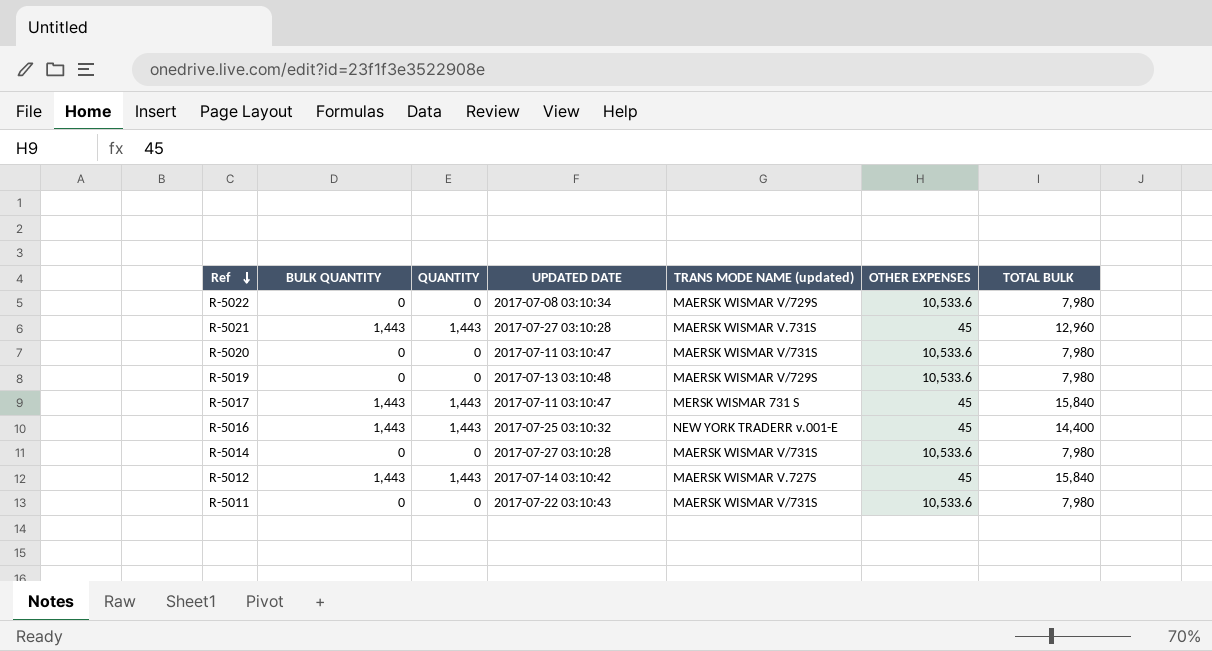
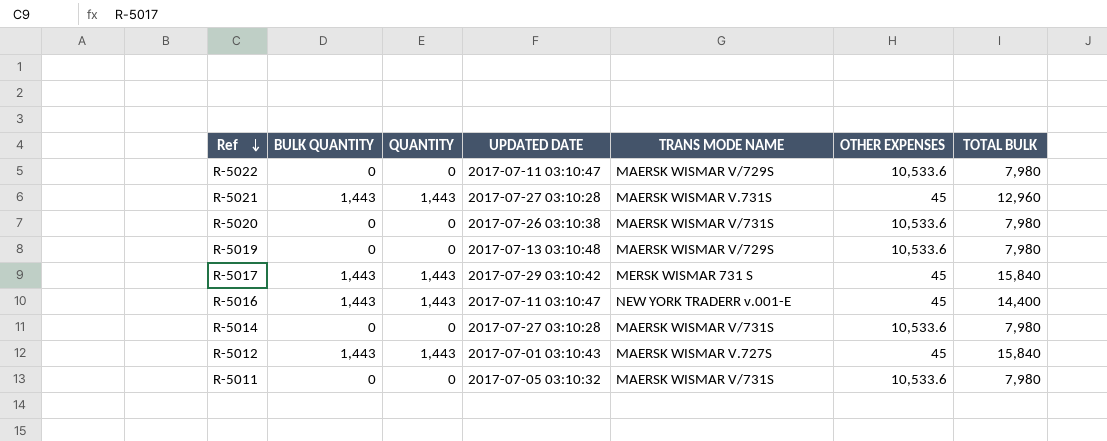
column name: TRANS MODE NAME (updated) -> TRANS MODE NAME
R-5022 | UPDATED DATE: 2017-07-08 03:10:34 -> 2017-07-11 03:10:47
R-5020 | UPDATED DATE: 2017-07-11 03:10:47 -> 2017-07-26 03:10:38
R-5017 | UPDATED DATE: 2017-07-11 03:10:47 -> 2017-07-29 03:10:42
R-5016 | UPDATED DATE: 2017-07-25 03:10:32 -> 2017-07-11 03:10:47
R-5012 | UPDATED DATE: 2017-07-14 03:10:42 -> 2017-07-01 03:10:43
R-5011 | UPDATED DATE: 2017-07-22 03:10:43 -> 2017-07-05 03:10:32

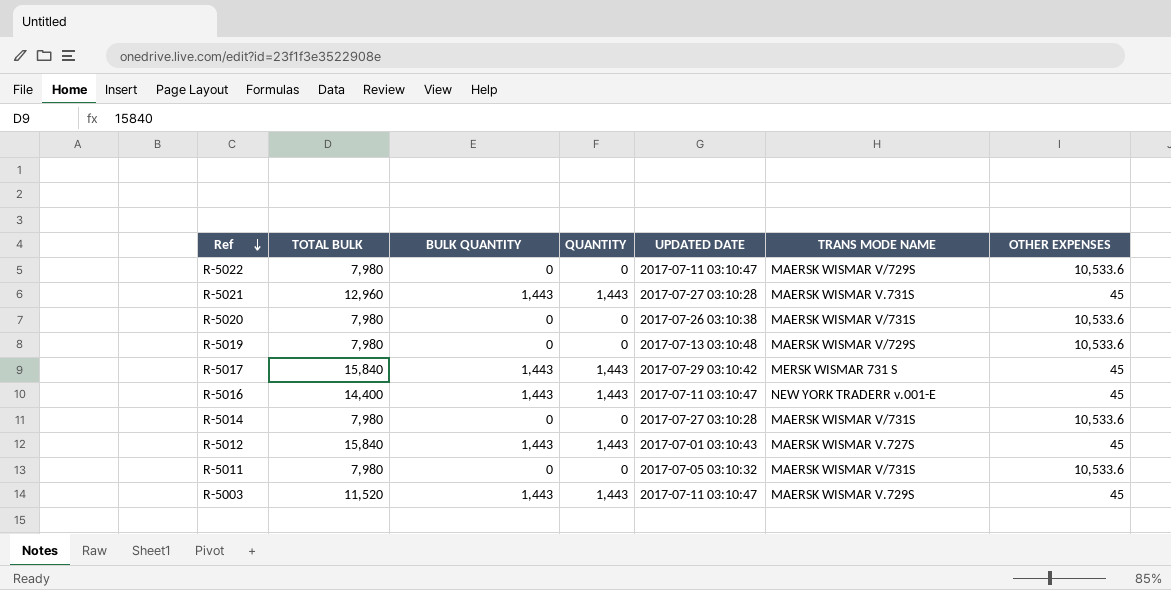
column TOTAL BULK | position: 7 -> 2
row R-5003: none -> 11,520 | 1,443 | 1,443 | 2017-07-11 03:10:47 | MAERSK WISMAR V.729S | 45

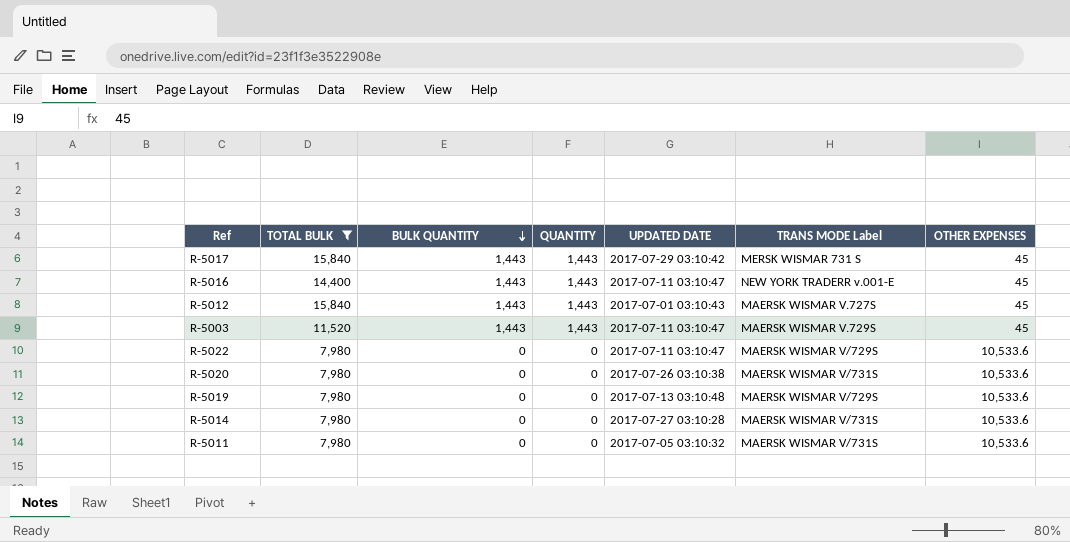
filter: none -> TOTAL BULK != 12,960
row order: Ref descending -> BULK QUANTITY descending
column name: TRANS MODE NAME -> TRANS MODE Label

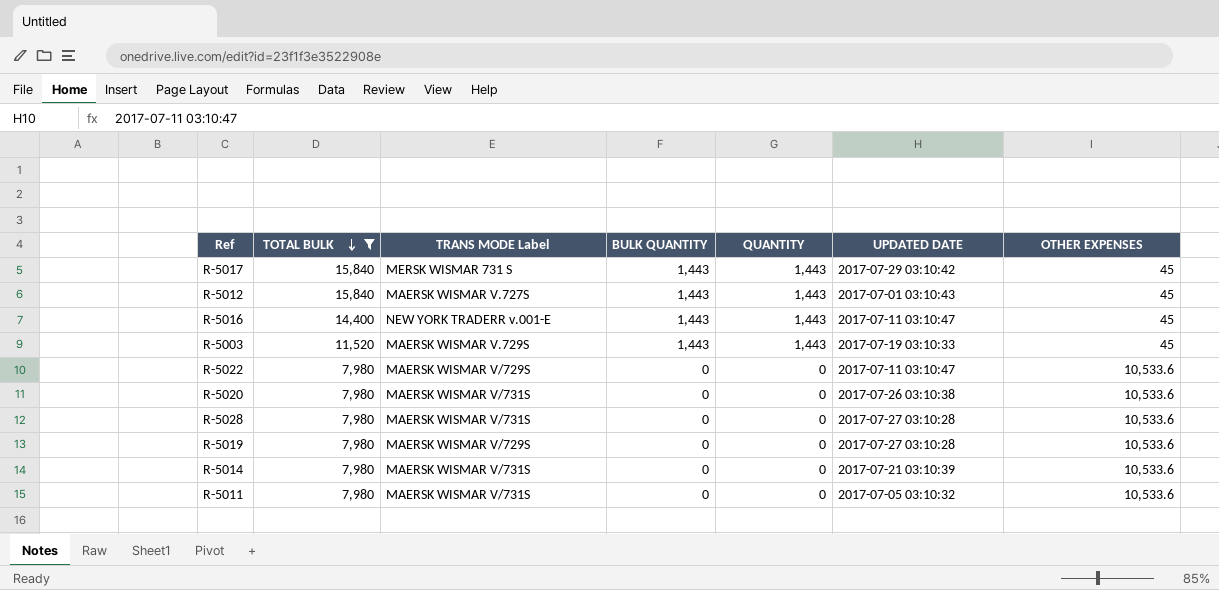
row order: BULK QUANTITY descending -> TOTAL BULK descending
column TRANS MODE Label | position: 6 -> 3
R-5003 | UPDATED DATE: 2017-07-11 03:10:47 -> 2017-07-19 03:10:33
row R-5028: none -> 7,980 | MAERSK WISMAR V/731S | 0 | 0 | 2017-07-27 03:10:28 | 10,533.6
R-5019 | UPDATED DATE: 2017-07-13 03:10:48 -> 2017-07-27 03:10:28
R-5014 | UPDATED DATE: 2017-07-27 03:10:28 -> 2017-07-21 03:10:39

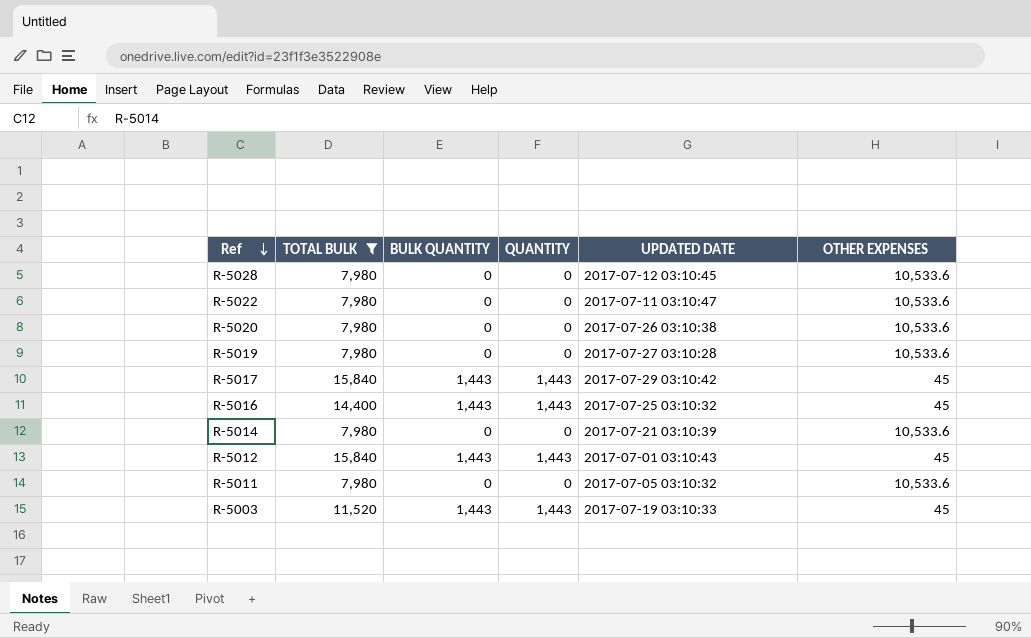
row order: TOTAL BULK descending -> Ref descending
column TRANS MODE Label | position: 3 -> none
R-5028 | UPDATED DATE: 2017-07-27 03:10:28 -> 2017-07-12 03:10:45
R-5016 | UPDATED DATE: 2017-07-11 03:10:47 -> 2017-07-25 03:10:32

